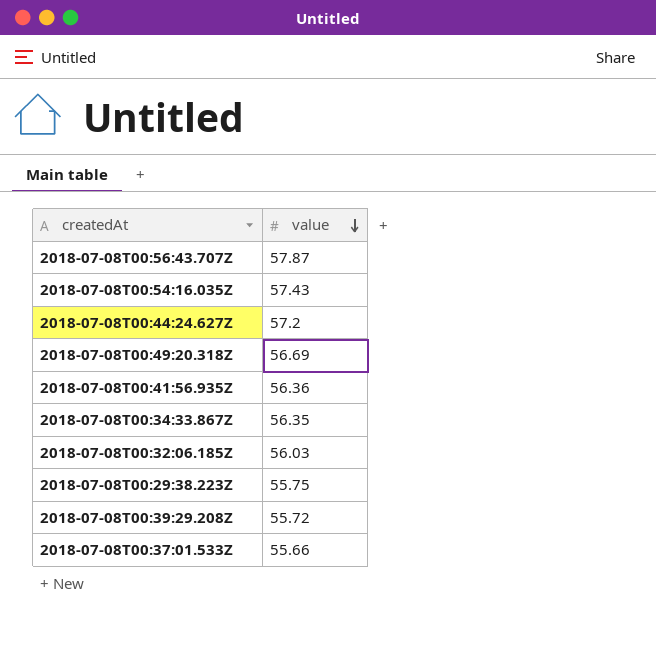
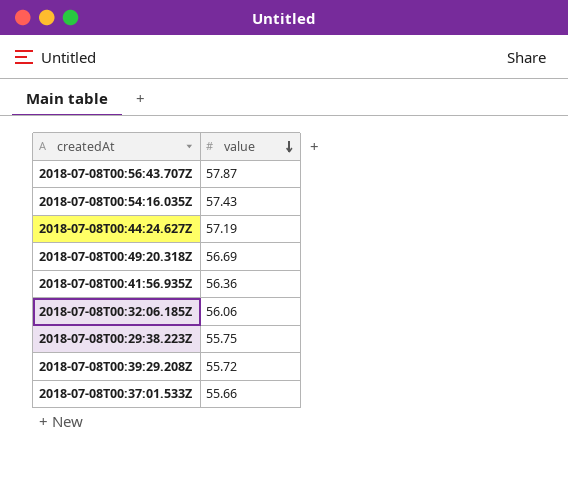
row 2018-07-08T00:34:33.867Z: 56.35 -> none
2018-07-08T00:44:24.627Z | value: 57.2 -> 57.19
2018-07-08T00:32:06.185Z | value: 56.03 -> 56.06

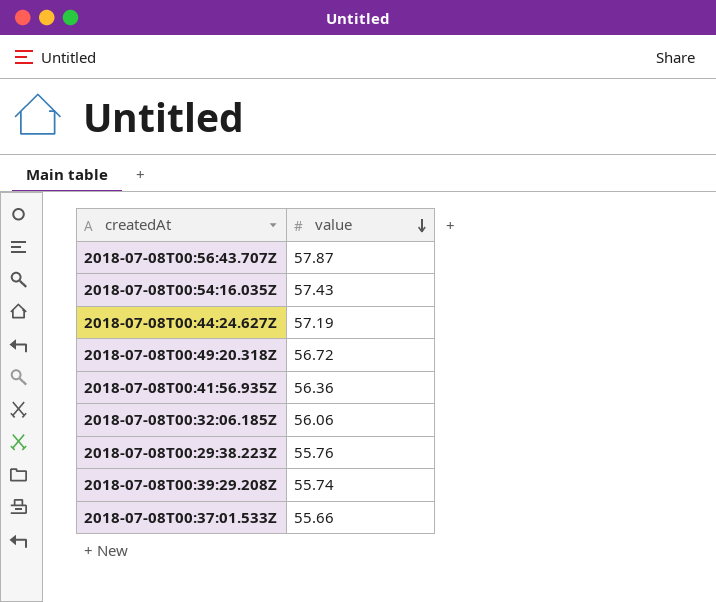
2018-07-08T00:49:20.318Z | value: 56.69 -> 56.72
2018-07-08T00:29:38.223Z | value: 55.75 -> 55.76
2018-07-08T00:39:29.208Z | value: 55.72 -> 55.74

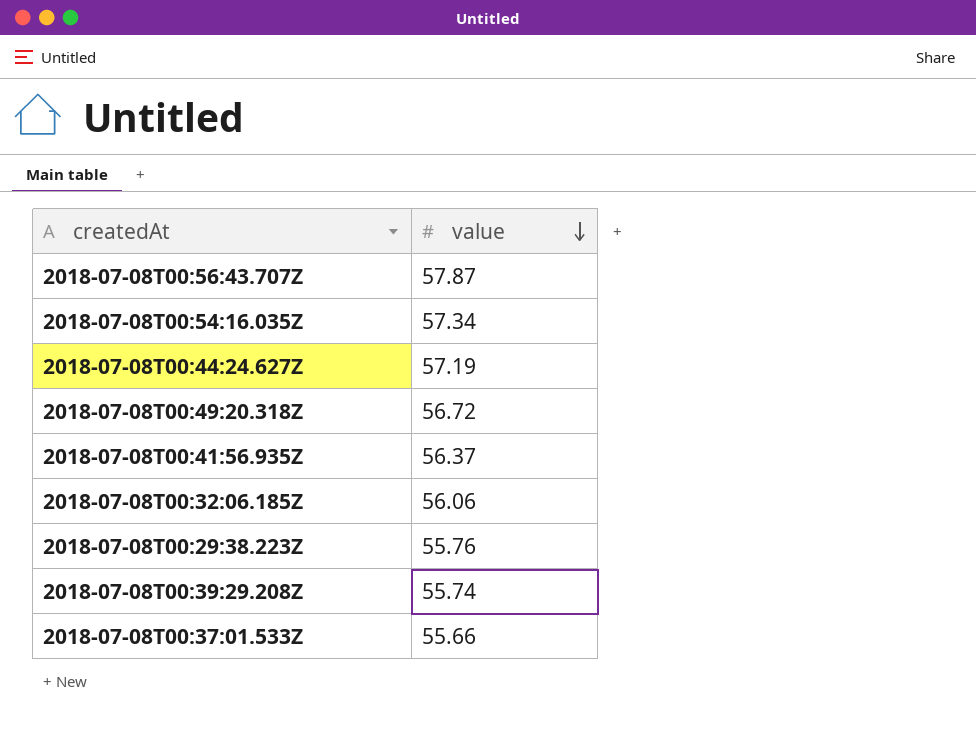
2018-07-08T00:54:16.035Z | value: 57.43 -> 57.34
2018-07-08T00:41:56.935Z | value: 56.36 -> 56.37

